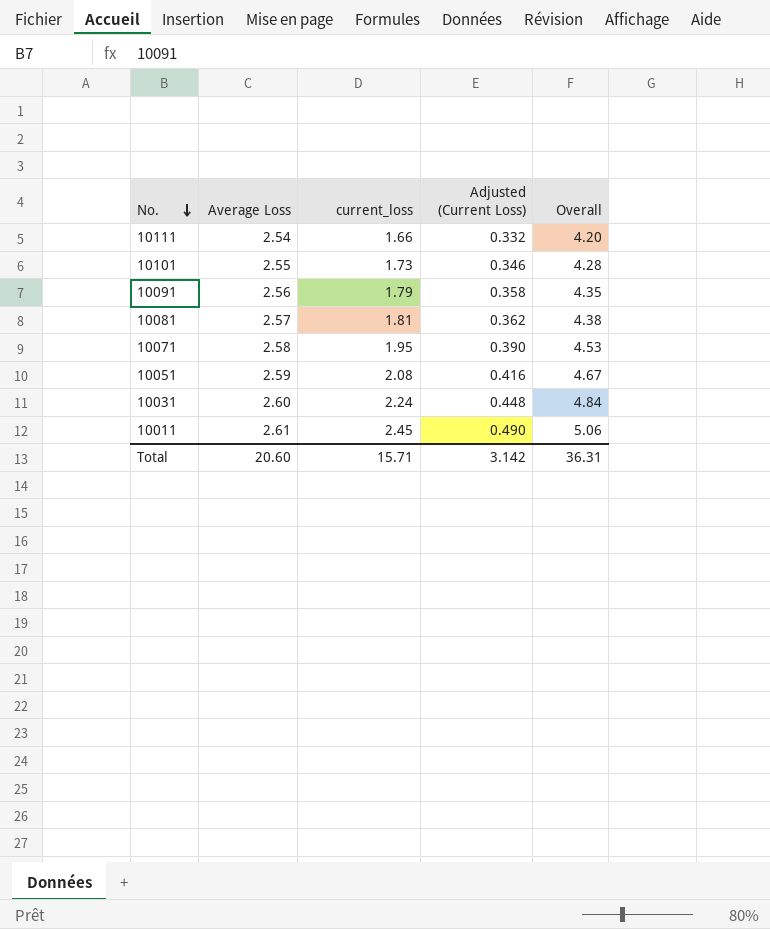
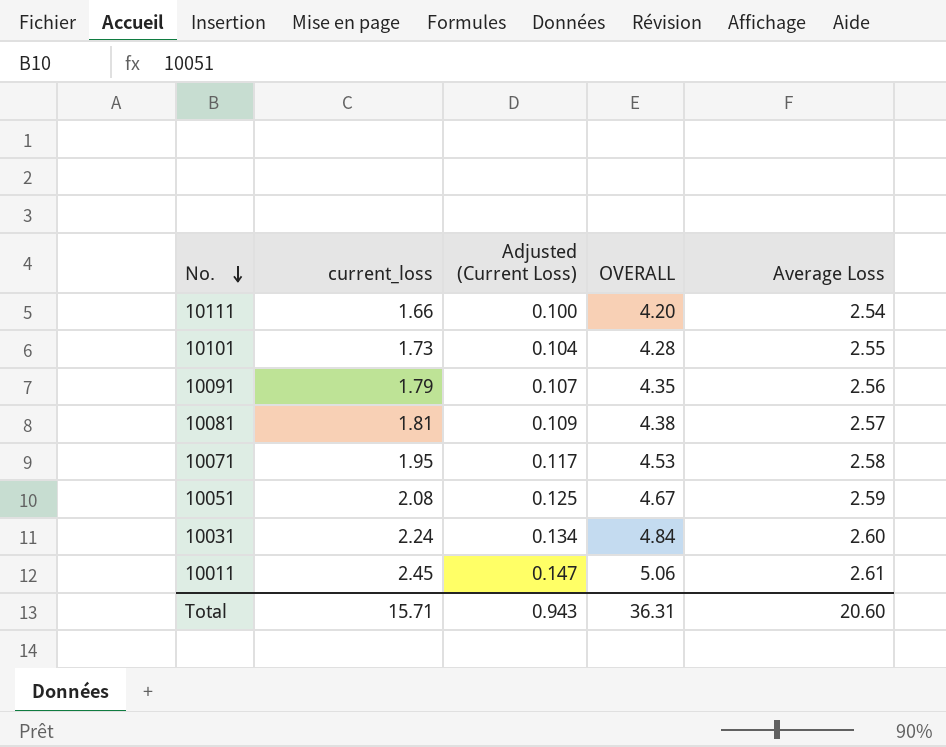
column Adjusted (Current Loss) | formula: [current_loss] * 0.2 -> [current_loss] * 0.06
column name: Overall -> OVERALL
column Average Loss | position: 2 -> 5
Total | Adjusted (Current Loss): 3.142 -> 0.943

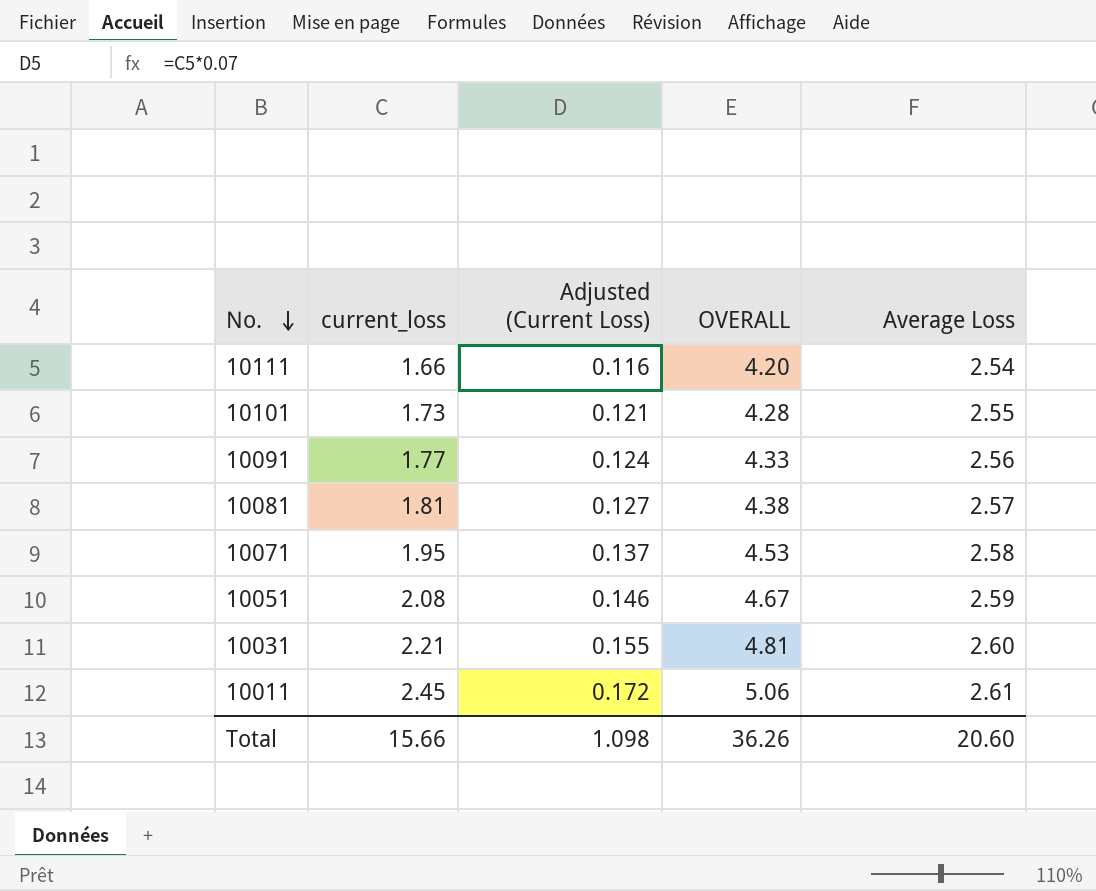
column Adjusted (Current Loss) | formula: [current_loss] * 0.06 -> [current_loss] * 0.07
10091 | current_loss: 1.79 -> 1.77
10091 | OVERALL: 4.35 -> 4.33
10031 | current_loss: 2.24 -> 2.21
10031 | OVERALL: 4.84 -> 4.81
Total | current_loss: 15.71 -> 15.66
Total | Adjusted (Current Loss): 0.943 -> 1.098
Total | OVERALL: 36.31 -> 36.26

